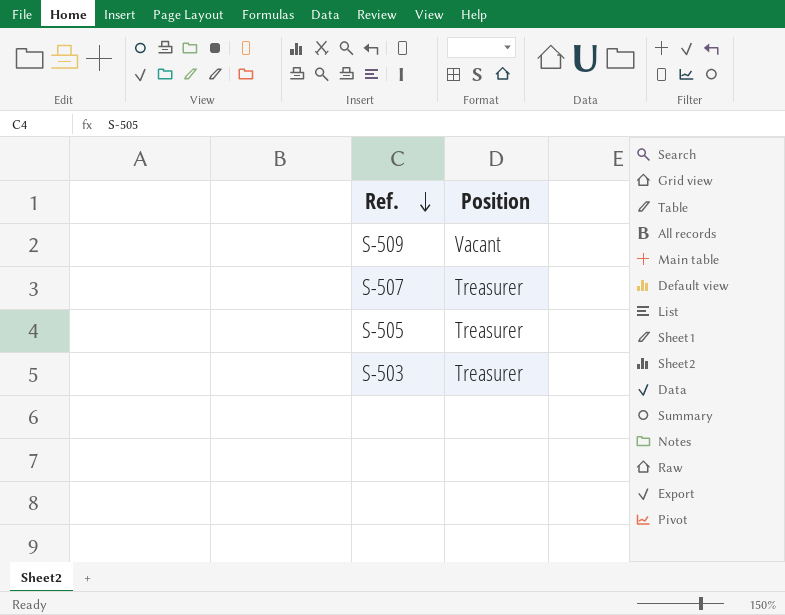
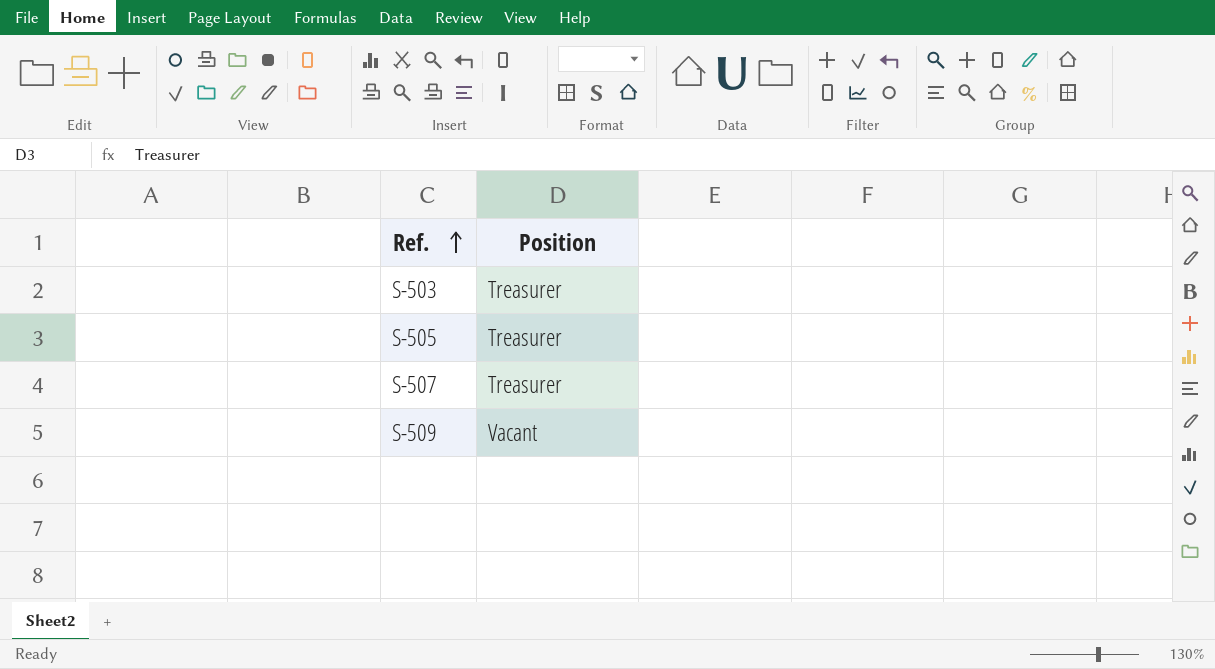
row order: Ref. descending -> Ref. ascending

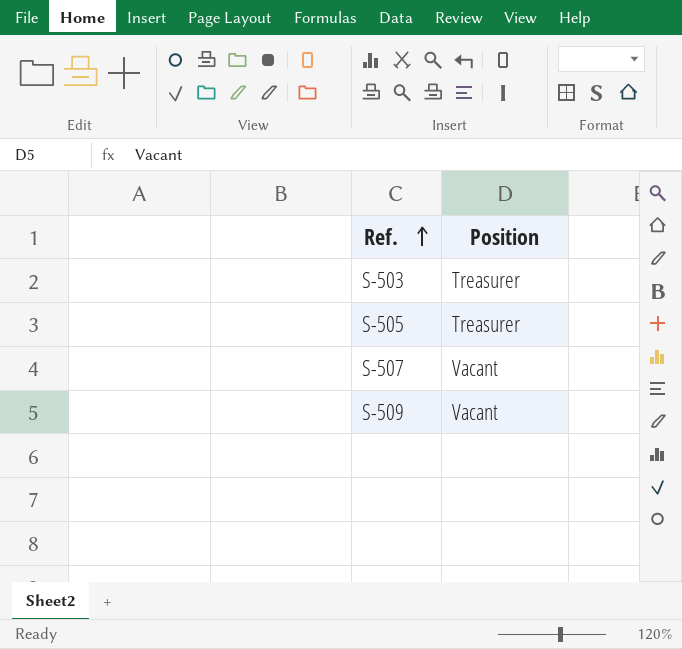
S-507 | Position: Treasurer -> Vacant

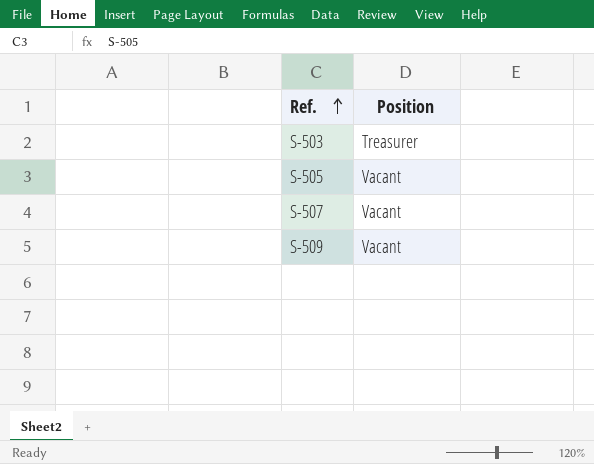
S-505 | Position: Treasurer -> Vacant

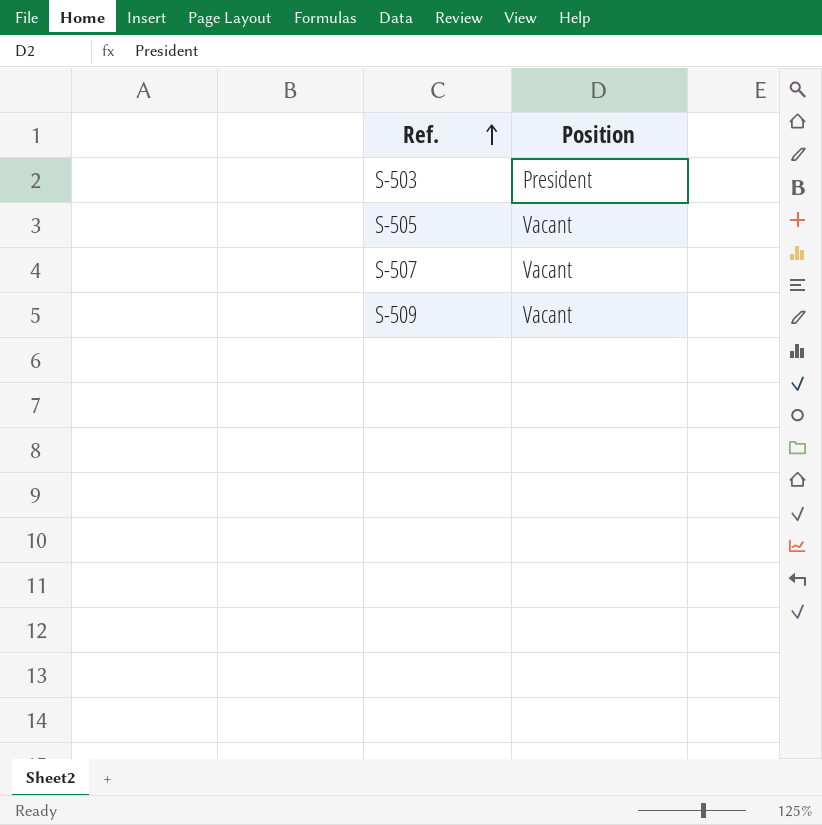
S-503 | Position: Treasurer -> President

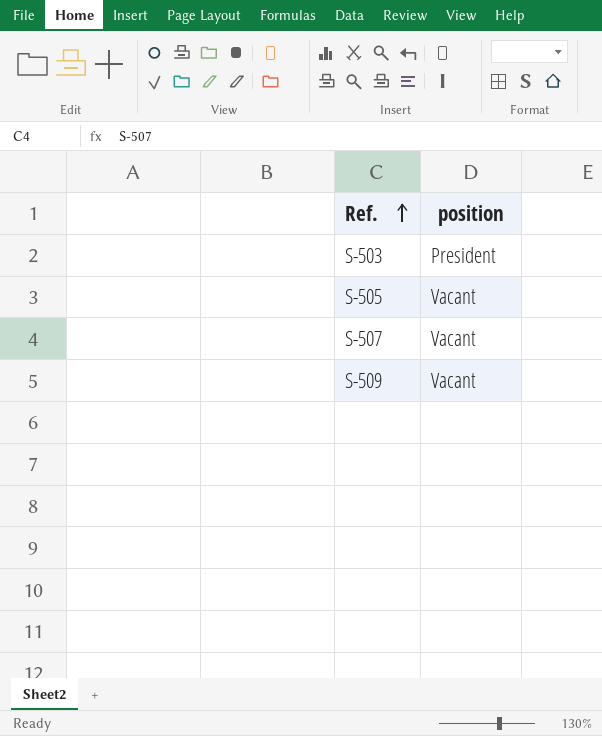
column name: Position -> position

